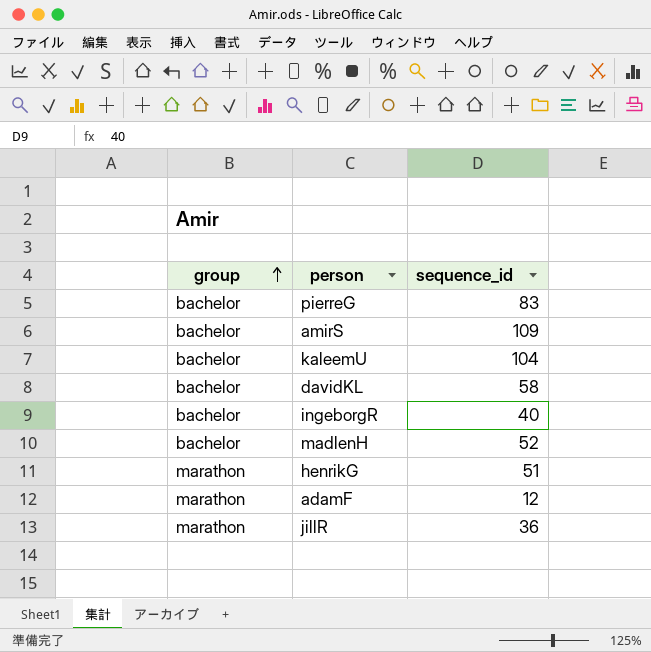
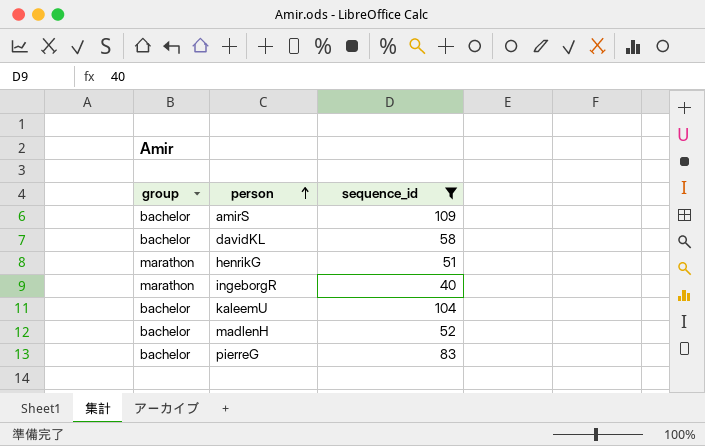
filter: none -> sequence_id >= 40
row order: group ascending -> person ascending
ingeborgR | group: bachelor -> marathon

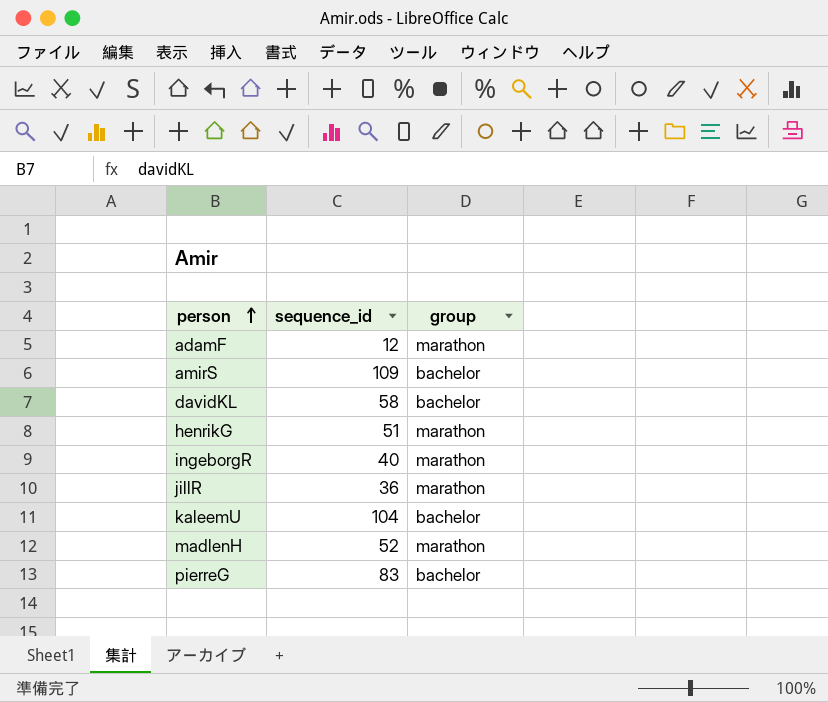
filter: sequence_id >= 40 -> none
column group | position: 1 -> 3
madlenH | group: bachelor -> marathon

